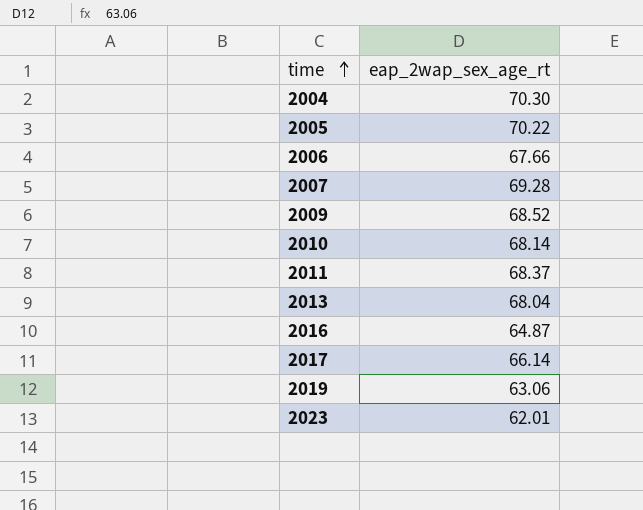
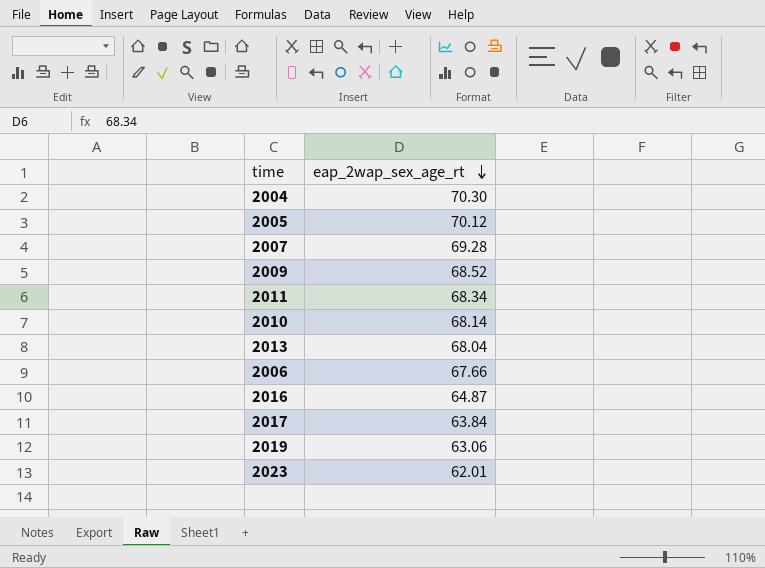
row order: time ascending -> eap_2wap_sex_age_rt descending
2005 | eap_2wap_sex_age_rt: 70.22 -> 70.12
2011 | eap_2wap_sex_age_rt: 68.37 -> 68.34
2017 | eap_2wap_sex_age_rt: 66.14 -> 63.84

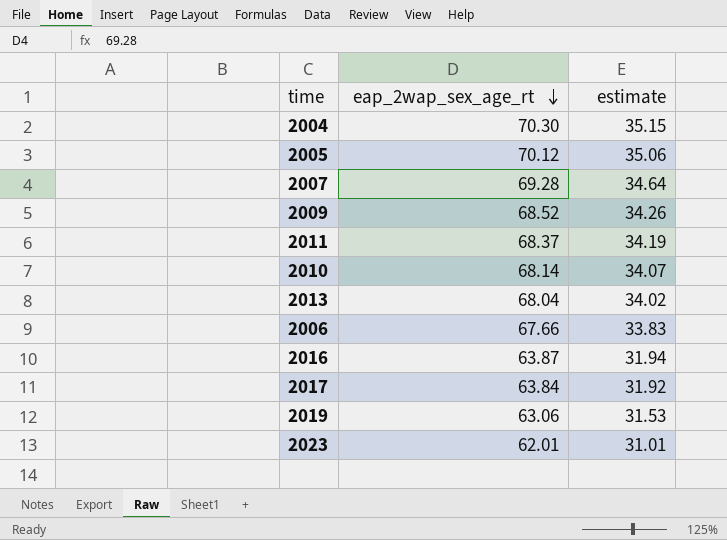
column estimate | formula: none -> [eap_2wap_sex_age_rt] * 0.5
2011 | eap_2wap_sex_age_rt: 68.34 -> 68.37
2016 | eap_2wap_sex_age_rt: 64.87 -> 63.87

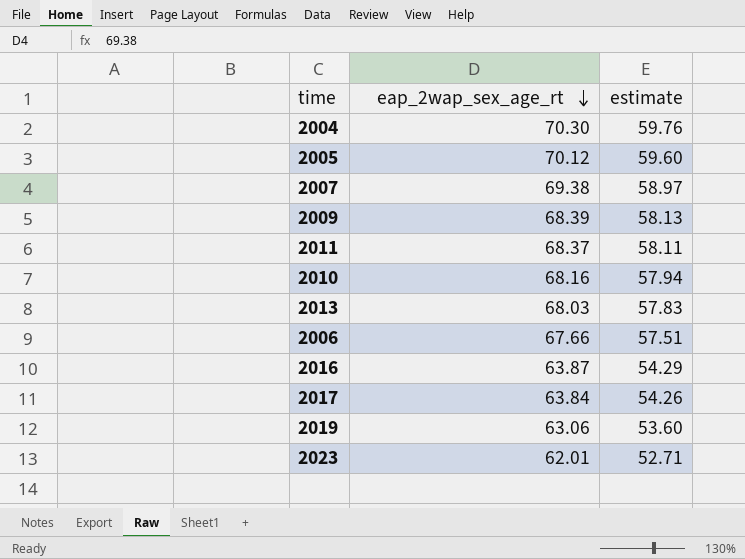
column estimate | formula: [eap_2wap_sex_age_rt] * 0.5 -> [eap_2wap_sex_age_rt] * 0.85
2007 | eap_2wap_sex_age_rt: 69.28 -> 69.38
2009 | eap_2wap_sex_age_rt: 68.52 -> 68.39
2010 | eap_2wap_sex_age_rt: 68.14 -> 68.16
2013 | eap_2wap_sex_age_rt: 68.04 -> 68.03

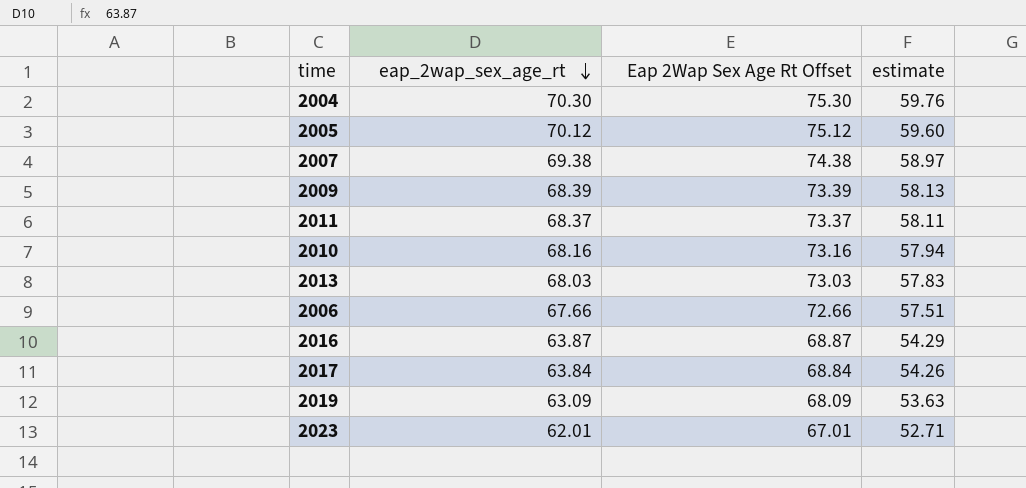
column Eap 2Wap Sex Age Rt Offset | formula: none -> [eap_2wap_sex_age_rt] + 5
2019 | eap_2wap_sex_age_rt: 63.06 -> 63.09
2019 | estimate: 53.60 -> 53.63

